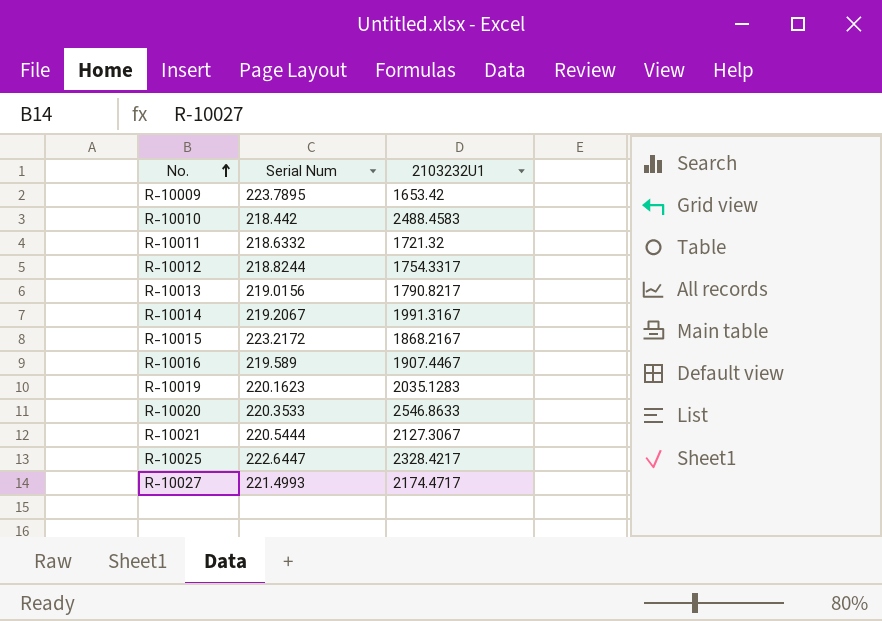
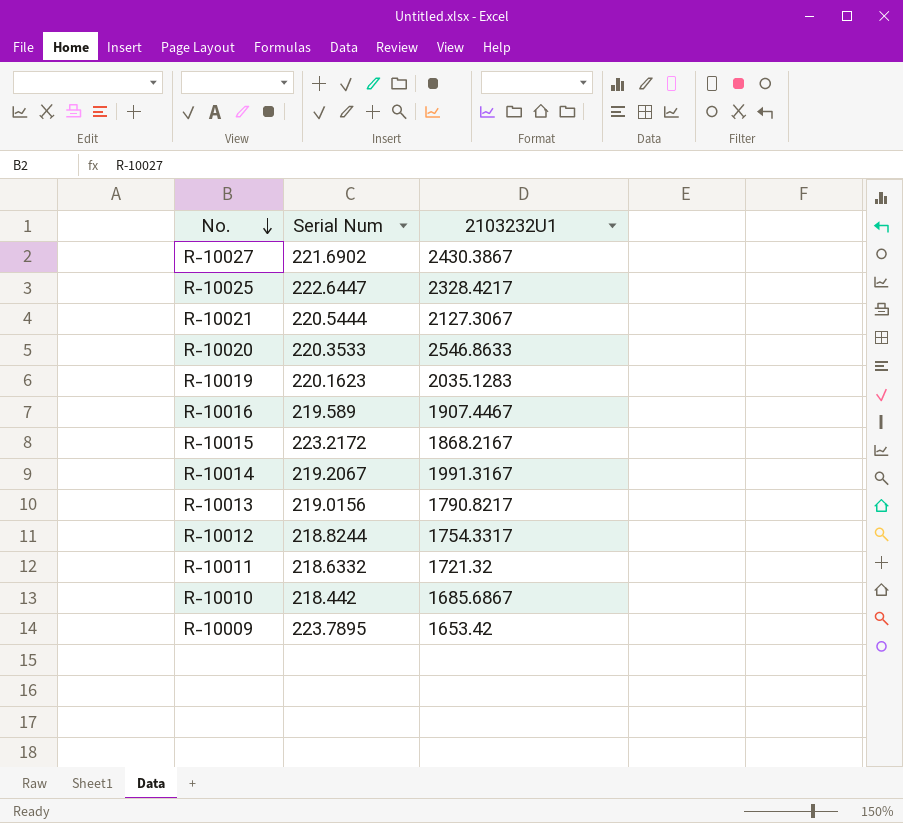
row order: No. ascending -> No. descending
R-10027 | Serial Num: 221.4993 -> 221.6902
R-10027 | 2103232U1: 2174.4717 -> 2430.3867
R-10010 | 2103232U1: 2488.4583 -> 1685.6867

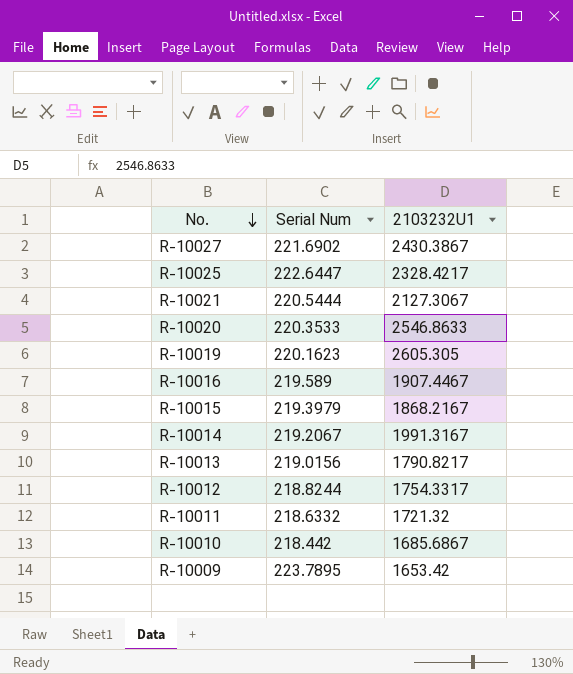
R-10019 | 2103232U1: 2035.1283 -> 2605.305
R-10015 | Serial Num: 223.2172 -> 219.3979

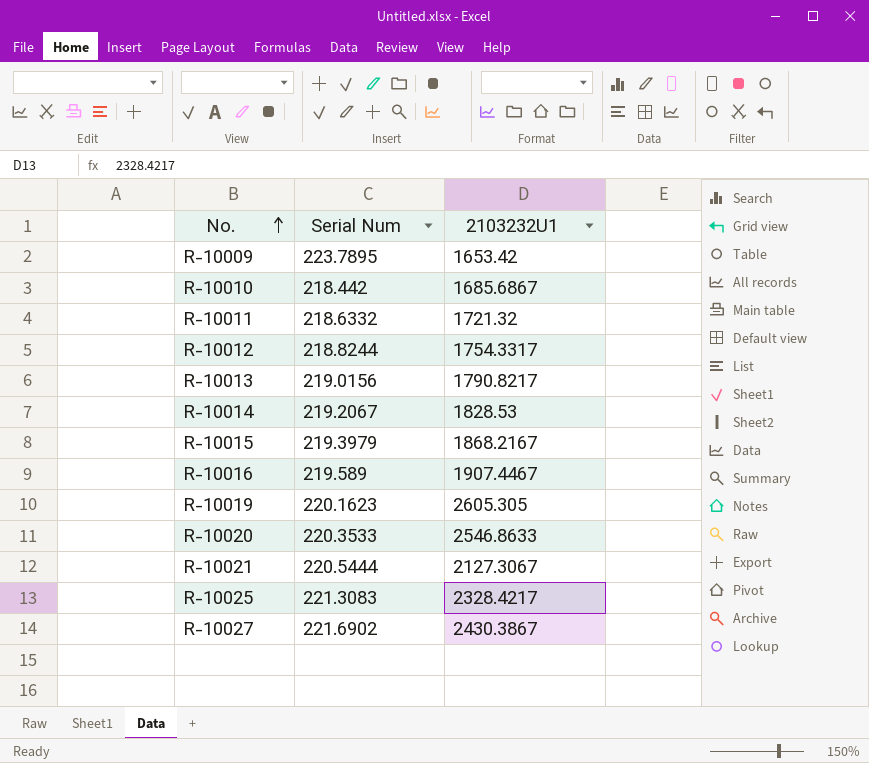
row order: No. descending -> No. ascending
R-10014 | 2103232U1: 1991.3167 -> 1828.53
R-10025 | Serial Num: 222.6447 -> 221.3083

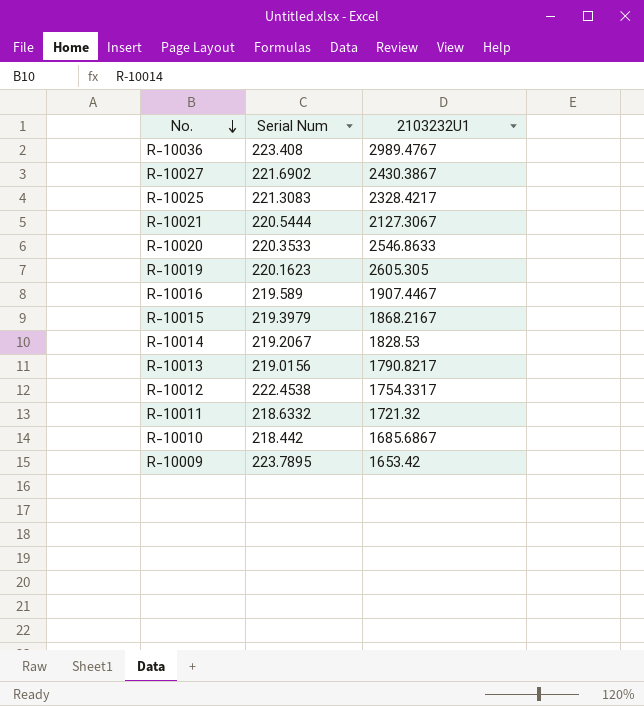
row order: No. ascending -> No. descending
row R-10036: none -> 223.408 | 2989.4767
R-10012 | Serial Num: 218.8244 -> 222.4538

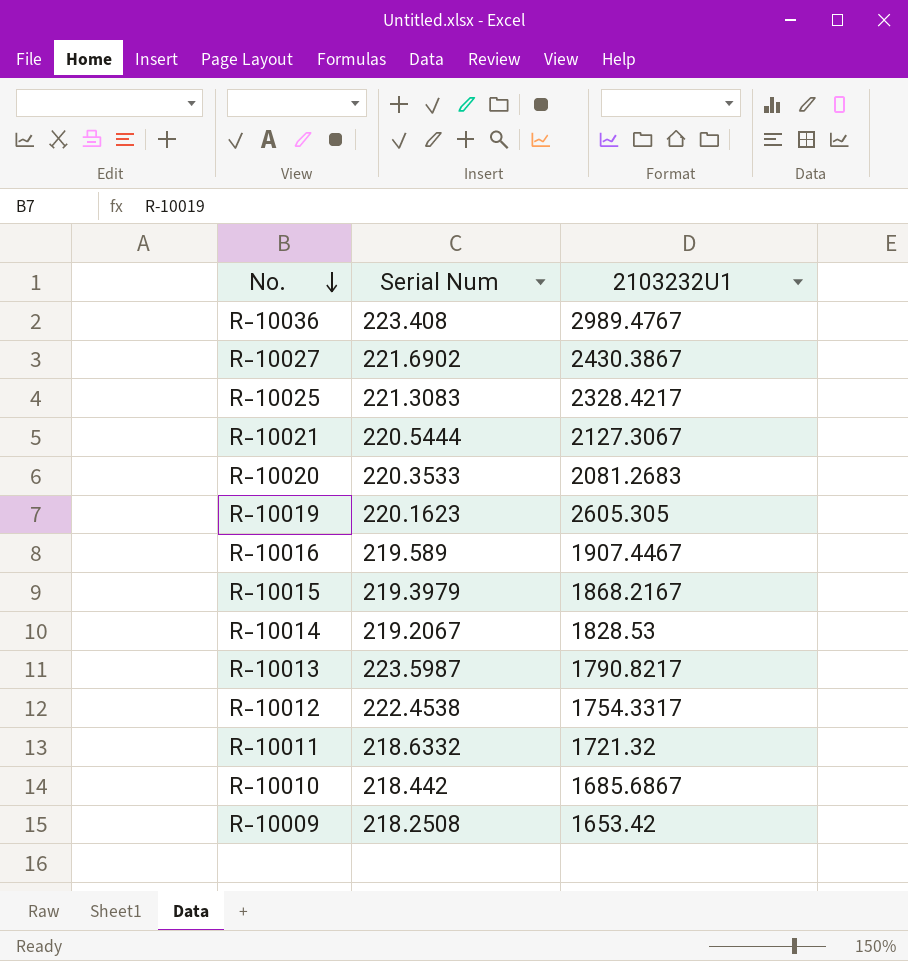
R-10020 | 2103232U1: 2546.8633 -> 2081.2683
R-10013 | Serial Num: 219.0156 -> 223.5987
R-10009 | Serial Num: 223.7895 -> 218.2508

